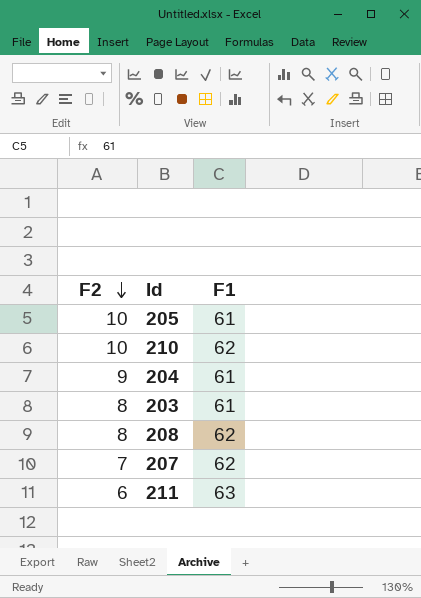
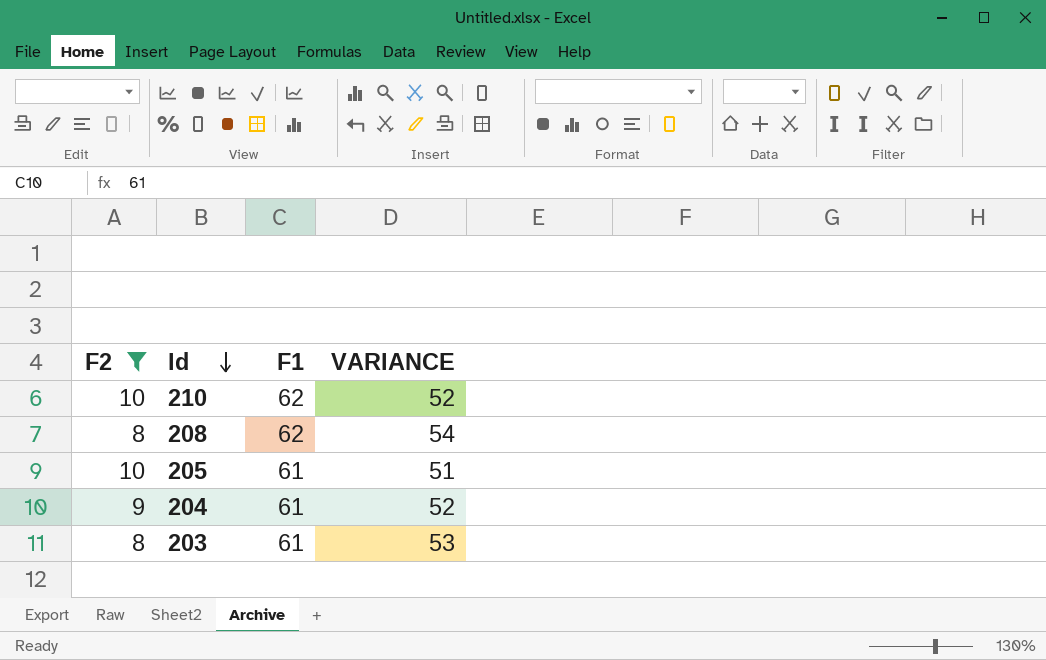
filter: none -> F2 >= 8
row order: F2 descending -> Id descending
column VARIANCE | formula: none -> [F1] - [F2]

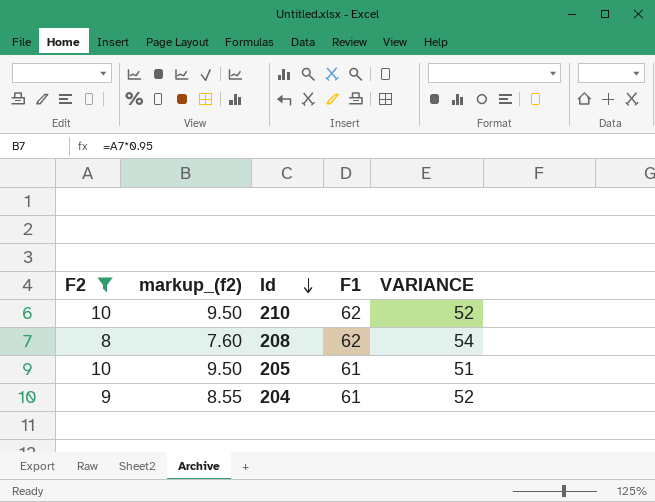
column markup_(f2) | formula: none -> [F2] * 0.95
row 203: 8 | 61 | 53 -> none

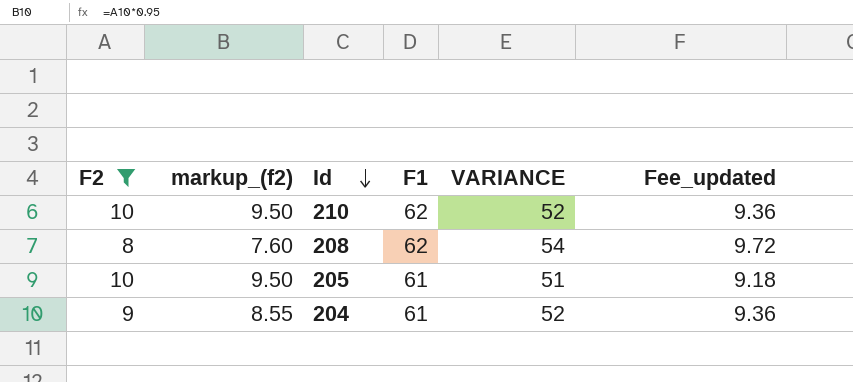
column Fee_updated | formula: none -> [VARIANCE] * 0.18

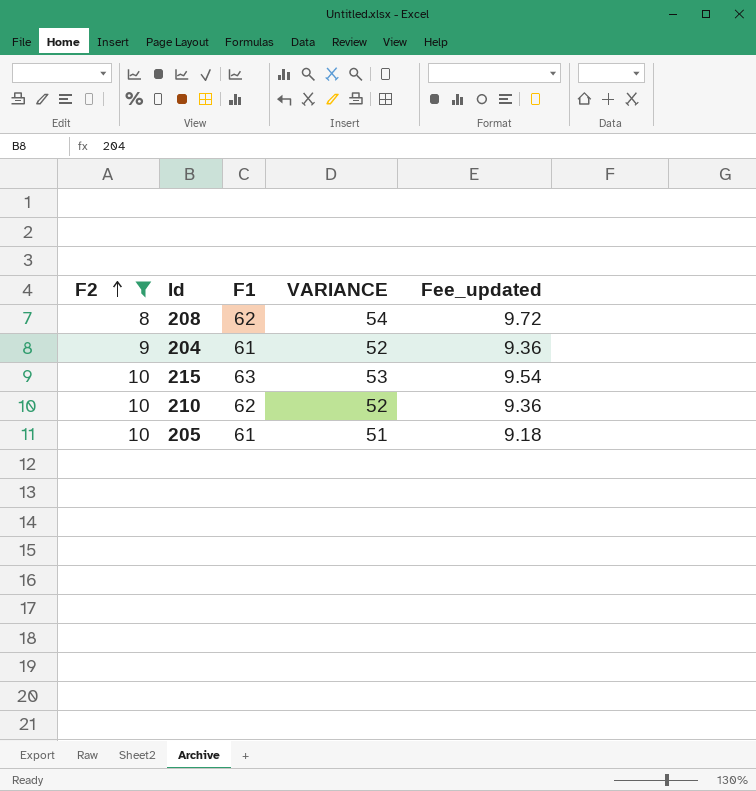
row order: Id descending -> F2 ascending
column markup_(f2) | formula: [F2] * 0.95 -> none
row 215: none -> 10 | 63 | 53 | 9.54

